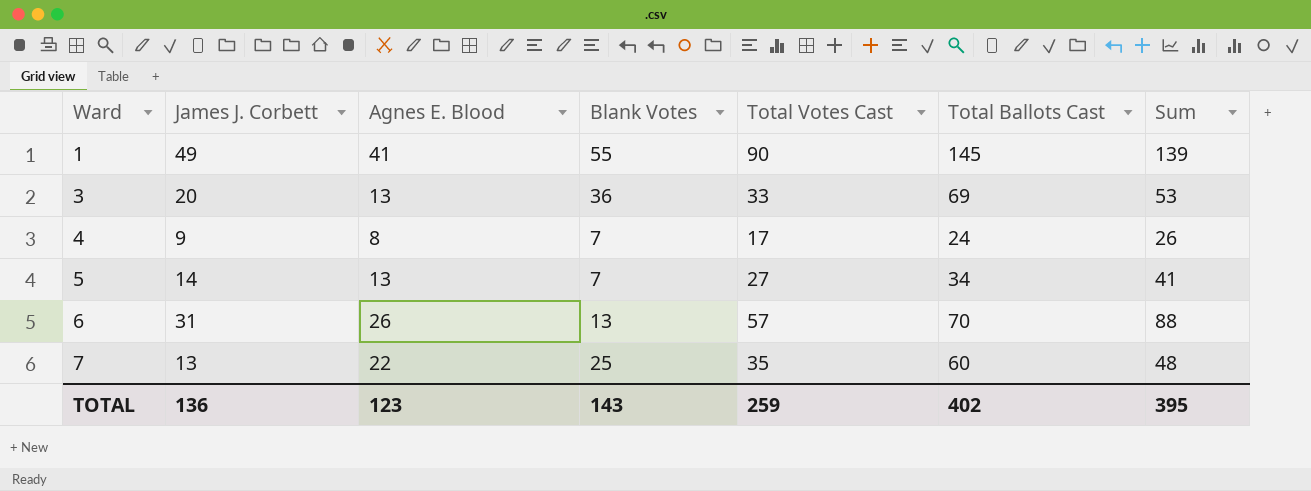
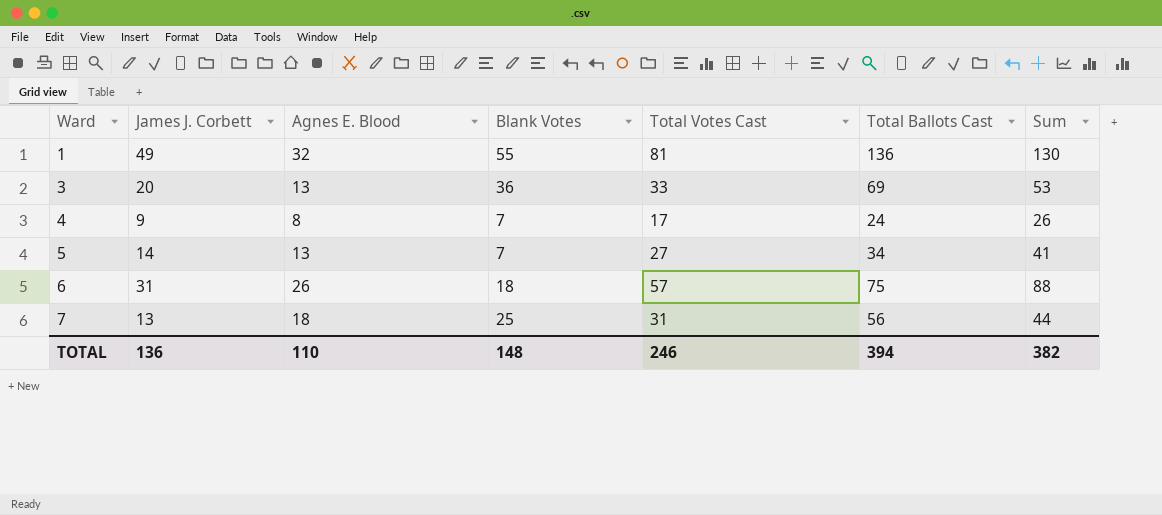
1 | Agnes E. Blood: 41 -> 32
1 | Total Votes Cast: 90 -> 81
1 | Total Ballots Cast: 145 -> 136
1 | Sum: 139 -> 130
6 | Blank Votes: 13 -> 18
6 | Total Ballots Cast: 70 -> 75
7 | Agnes E. Blood: 22 -> 18
7 | Total Votes Cast: 35 -> 31
7 | Total Ballots Cast: 60 -> 56
7 | Sum: 48 -> 44
TOTAL | Agnes E. Blood: 123 -> 110
TOTAL | Blank Votes: 143 -> 148
TOTAL | Total Votes Cast: 259 -> 246
TOTAL | Total Ballots Cast: 402 -> 394
TOTAL | Sum: 395 -> 382

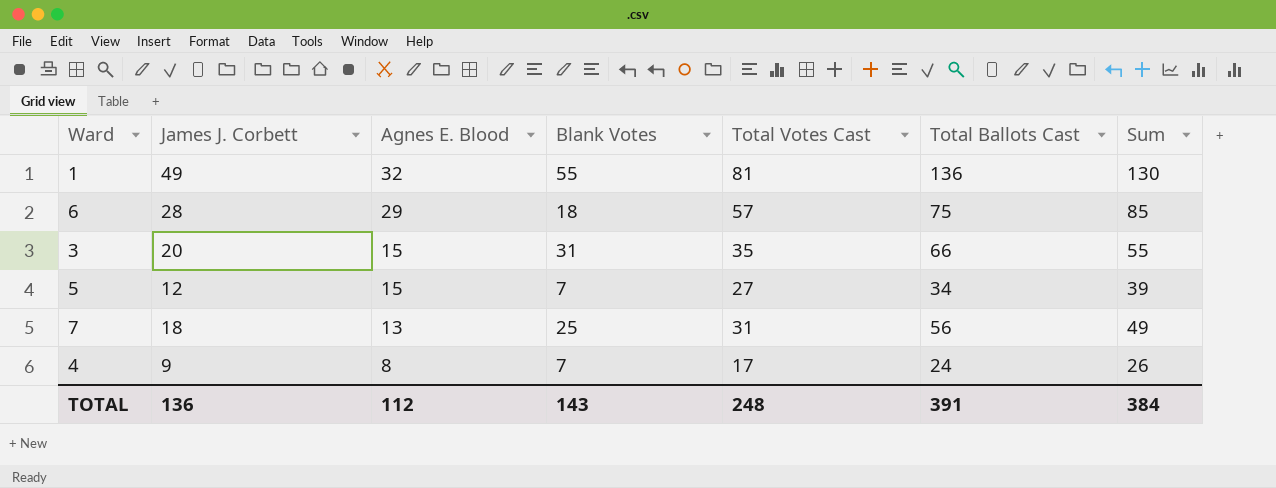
row order: Ward ascending -> Agnes E. Blood descending
6 | James J. Corbett: 31 -> 28
6 | Agnes E. Blood: 26 -> 29
6 | Sum: 88 -> 85
3 | Agnes E. Blood: 13 -> 15
3 | Blank Votes: 36 -> 31
3 | Total Votes Cast: 33 -> 35
3 | Total Ballots Cast: 69 -> 66
3 | Sum: 53 -> 55
5 | James J. Corbett: 14 -> 12
5 | Agnes E. Blood: 13 -> 15
5 | Sum: 41 -> 39
7 | James J. Corbett: 13 -> 18
7 | Agnes E. Blood: 18 -> 13
7 | Sum: 44 -> 49
TOTAL | Agnes E. Blood: 110 -> 112
TOTAL | Blank Votes: 148 -> 143
TOTAL | Total Votes Cast: 246 -> 248
TOTAL | Total Ballots Cast: 394 -> 391
TOTAL | Sum: 382 -> 384

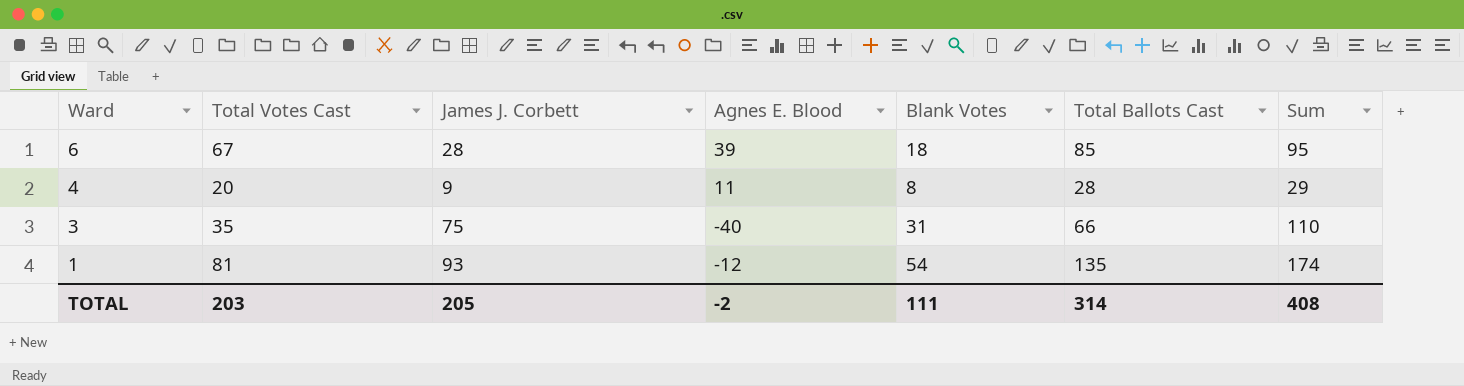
row order: Agnes E. Blood descending -> Ward descending
column Total Votes Cast | position: 5 -> 2
row 5: 12 | 15 | 7 | 27 | 34 | 39 -> none
row 7: 18 | 13 | 25 | 31 | 56 | 49 -> none
6 | Total Votes Cast: 57 -> 67
6 | Agnes E. Blood: 29 -> 39
6 | Total Ballots Cast: 75 -> 85
6 | Sum: 85 -> 95
4 | Total Votes Cast: 17 -> 20
4 | Agnes E. Blood: 8 -> 11
4 | Blank Votes: 7 -> 8
4 | Total Ballots Cast: 24 -> 28
4 | Sum: 26 -> 29
3 | James J. Corbett: 20 -> 75
3 | Agnes E. Blood: 15 -> -40
3 | Sum: 55 -> 110
1 | James J. Corbett: 49 -> 93
1 | Agnes E. Blood: 32 -> -12
1 | Blank Votes: 55 -> 54
1 | Total Ballots Cast: 136 -> 135
1 | Sum: 130 -> 174
TOTAL | Total Votes Cast: 248 -> 203
TOTAL | James J. Corbett: 136 -> 205
TOTAL | Agnes E. Blood: 112 -> -2
TOTAL | Blank Votes: 143 -> 111
TOTAL | Total Ballots Cast: 391 -> 314
TOTAL | Sum: 384 -> 408

